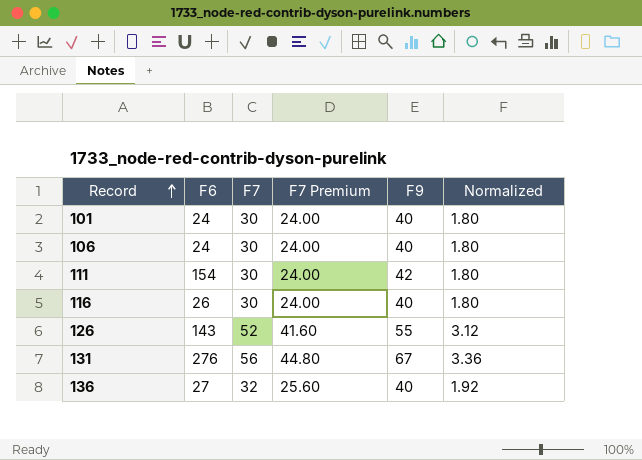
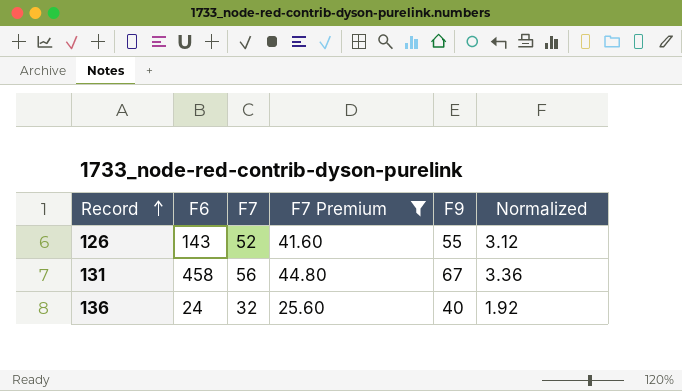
filter: none -> F7 Premium != 24.00
131 | F6: 276 -> 458
136 | F6: 27 -> 24

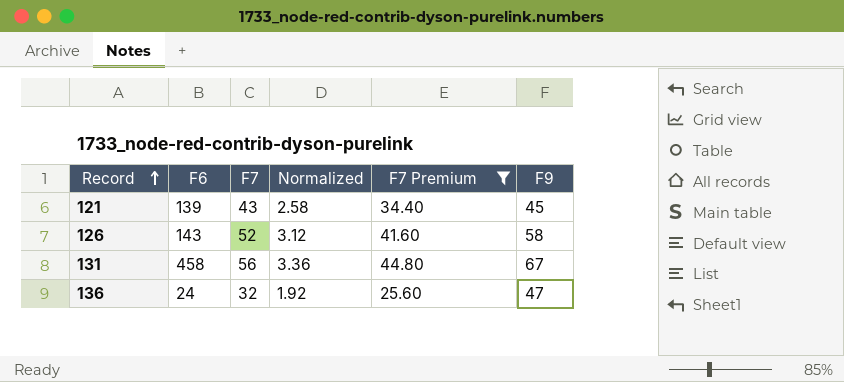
column Normalized | position: 6 -> 4
row 121: none -> 139 | 43 | 2.58 | 34.40 | 45
126 | F9: 55 -> 58
136 | F9: 40 -> 47

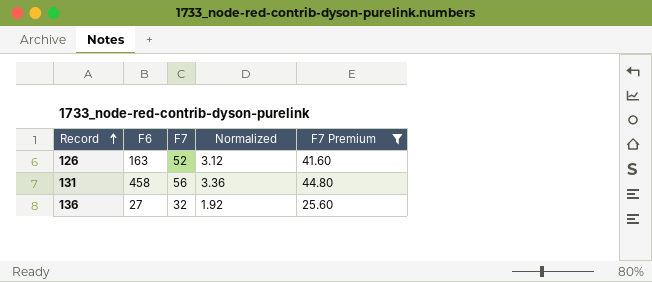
column F9 | position: 6 -> none
row 121: 139 | 43 | 2.58 | 34.40 | 45 -> none
126 | F6: 143 -> 163
136 | F6: 24 -> 27

